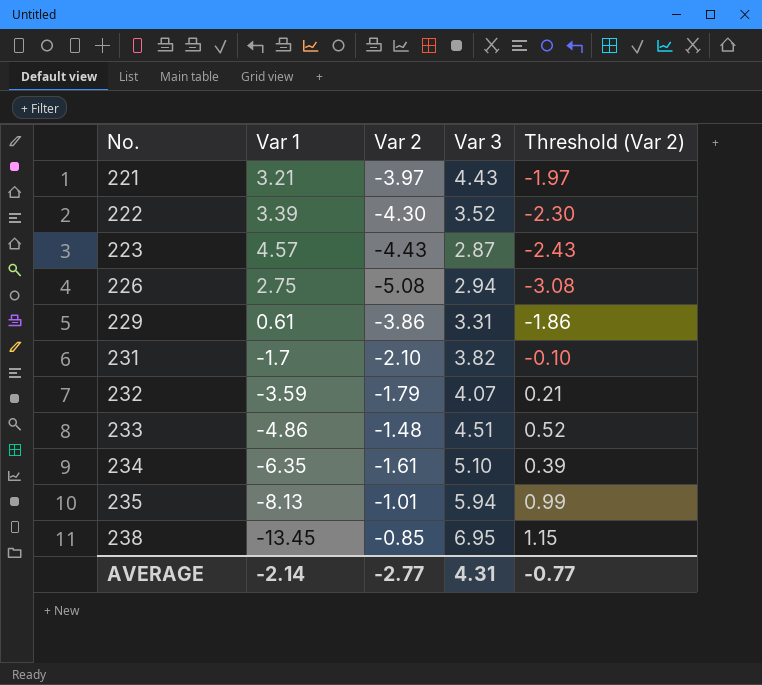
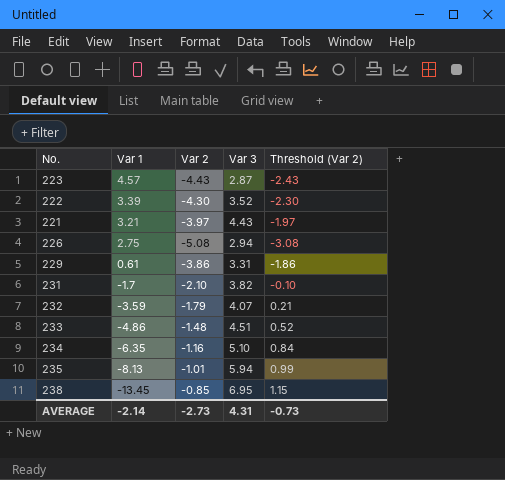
row order: No. ascending -> Var 1 descending
234 | Var 2: -1.61 -> -1.16
234 | Threshold (Var 2): 0.39 -> 0.84
AVERAGE | Var 2: -2.77 -> -2.73
AVERAGE | Threshold (Var 2): -0.77 -> -0.73

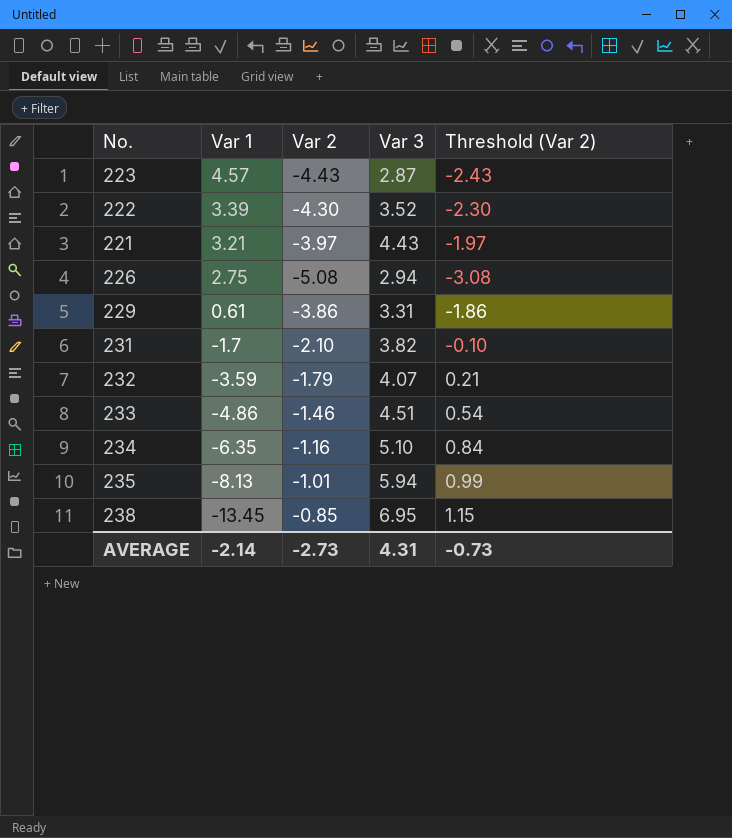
233 | Var 2: -1.48 -> -1.46
233 | Threshold (Var 2): 0.52 -> 0.54

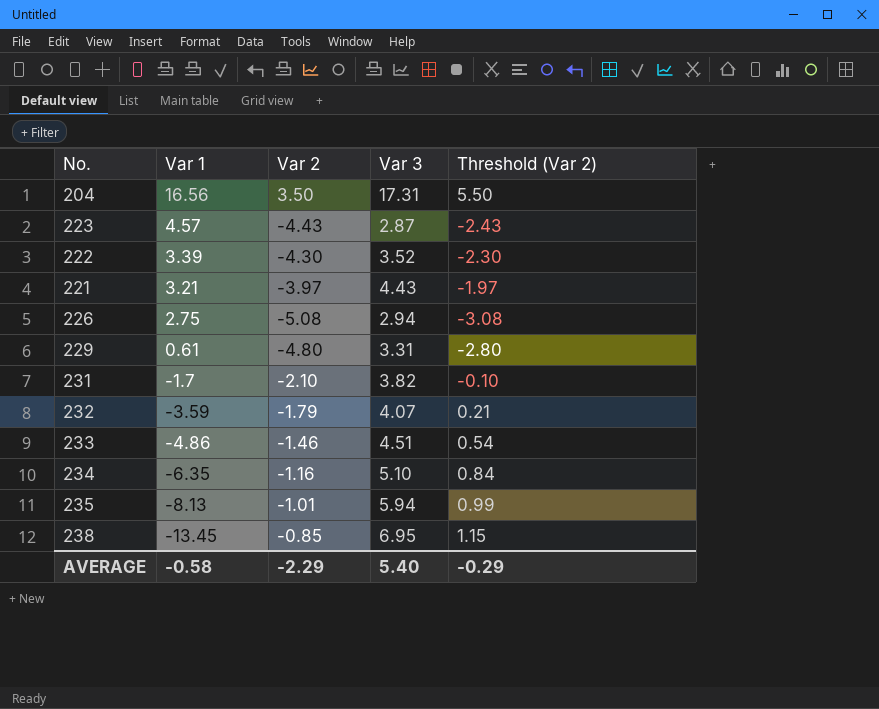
row 204: none -> 16.56 | 3.50 | 17.31 | 5.50
229 | Var 2: -3.86 -> -4.80
229 | Threshold (Var 2): -1.86 -> -2.80
AVERAGE | Var 1: -2.14 -> -0.58
AVERAGE | Var 2: -2.73 -> -2.29
AVERAGE | Var 3: 4.31 -> 5.40
AVERAGE | Threshold (Var 2): -0.73 -> -0.29

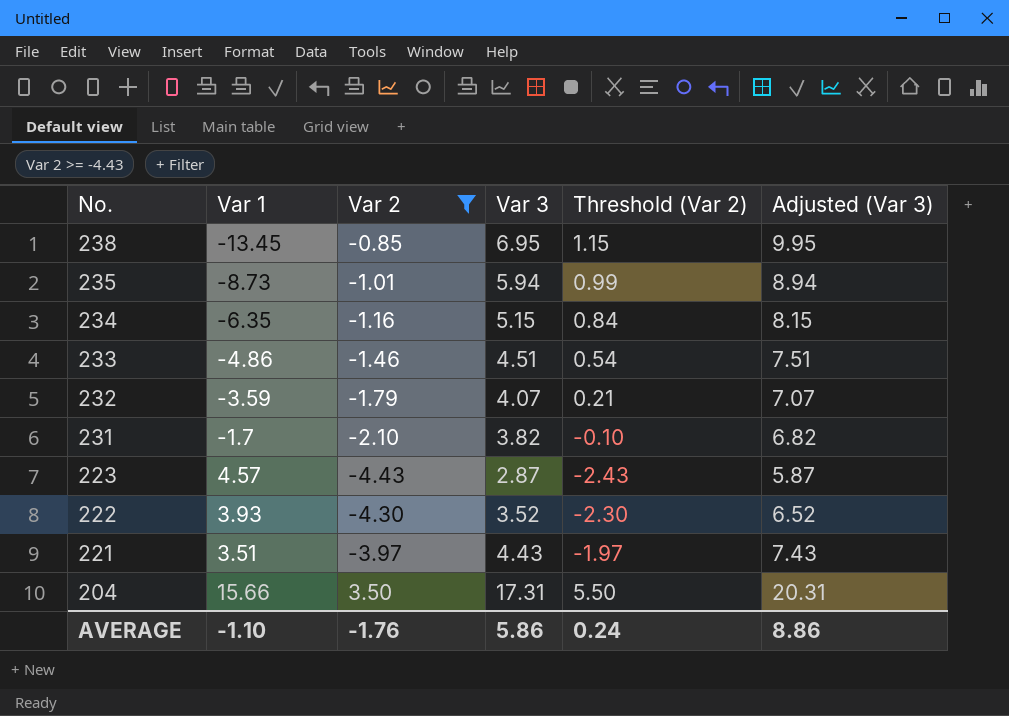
filter: none -> Var 2 >= -4.43
row order: Var 1 descending -> No. descending
column Adjusted (Var 3) | formula: none -> [Var 3] + 3
235 | Var 1: -8.13 -> -8.73
234 | Var 3: 5.10 -> 5.15
222 | Var 1: 3.39 -> 3.93
221 | Var 1: 3.21 -> 3.51
204 | Var 1: 16.56 -> 15.66
AVERAGE | Var 1: -0.58 -> -1.10
AVERAGE | Var 2: -2.29 -> -1.76
AVERAGE | Var 3: 5.40 -> 5.86
AVERAGE | Threshold (Var 2): -0.29 -> 0.24

